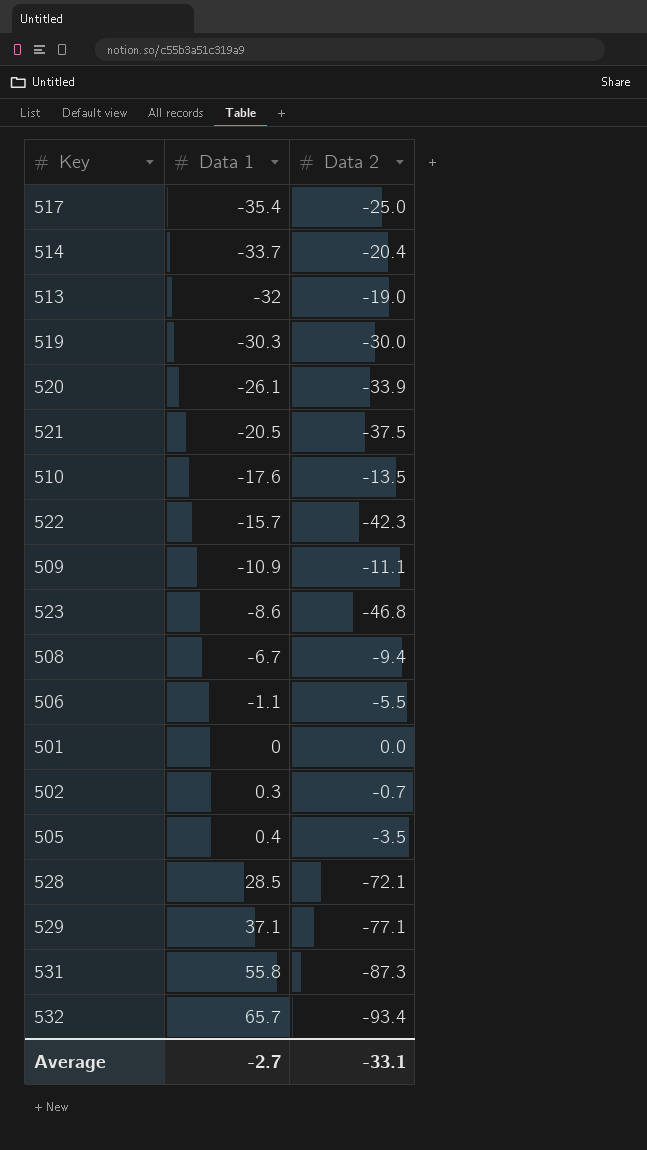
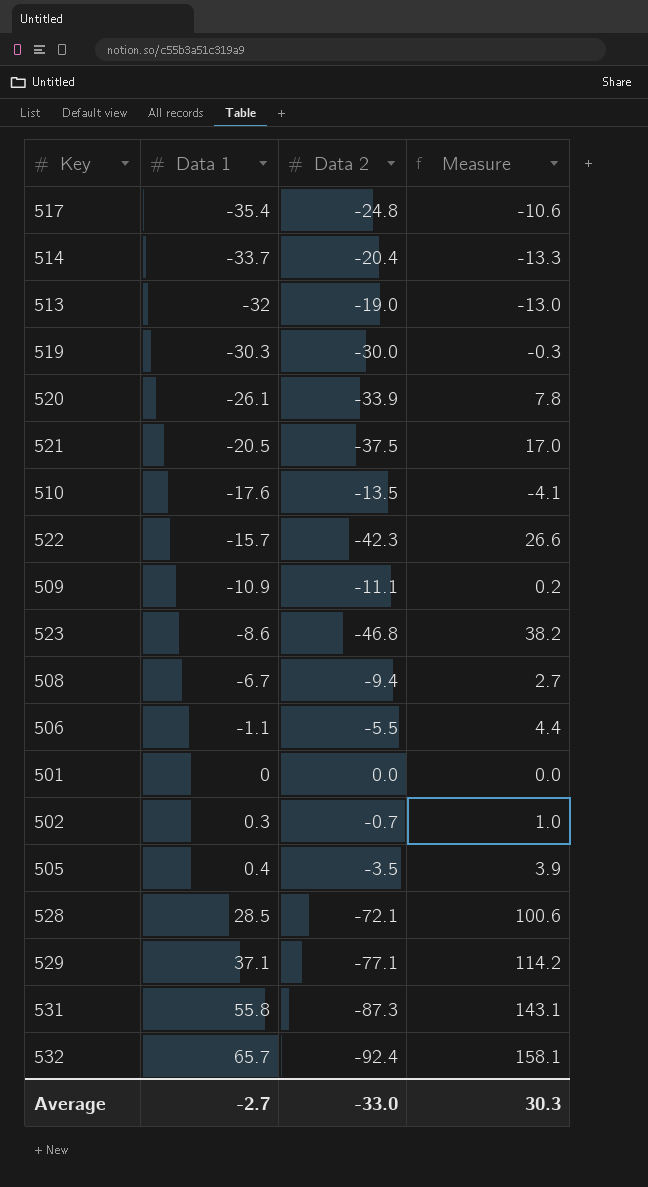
column Measure | formula: none -> [Data 1] - [Data 2]
517 | Data 2: -25.0 -> -24.8
532 | Data 2: -93.4 -> -92.4
Average | Data 2: -33.1 -> -33.0

